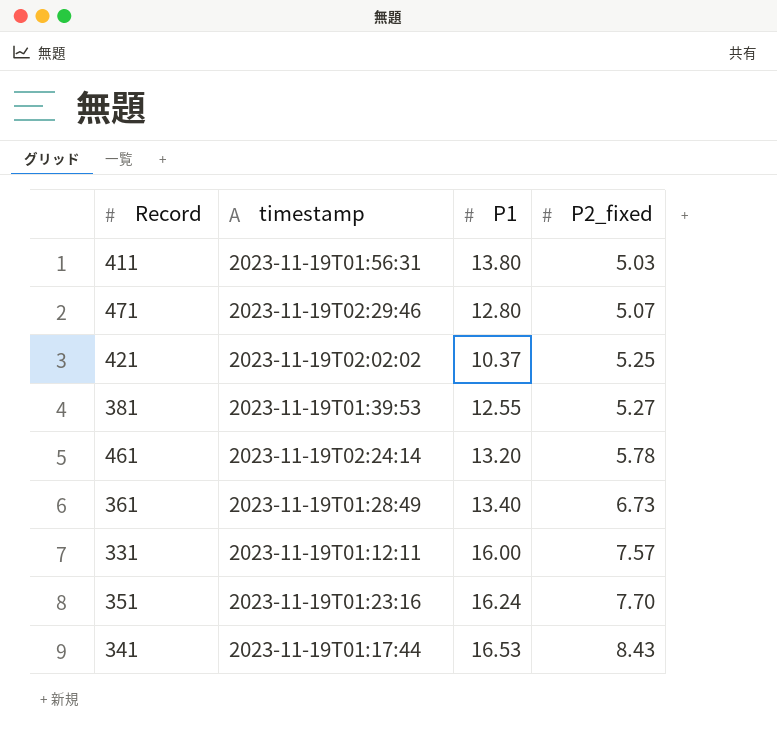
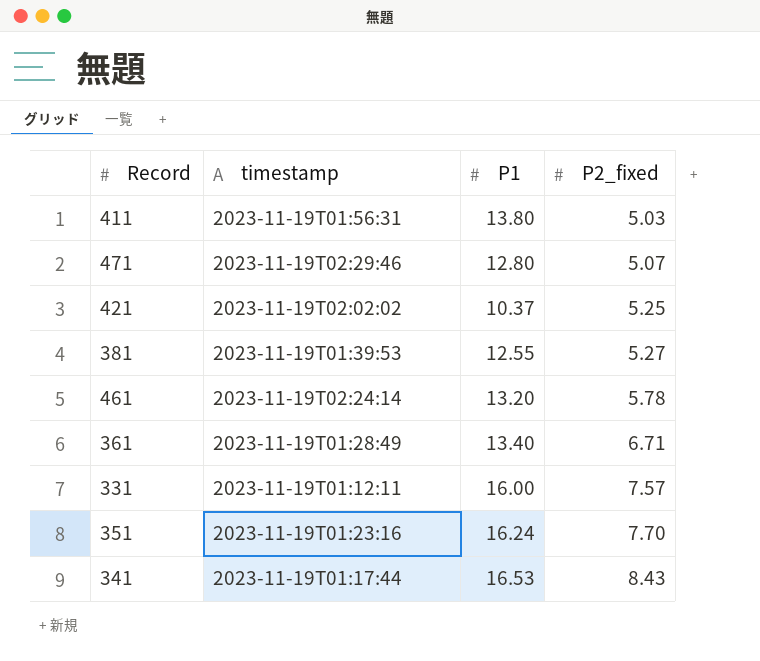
361 | P2_fixed: 6.73 -> 6.71

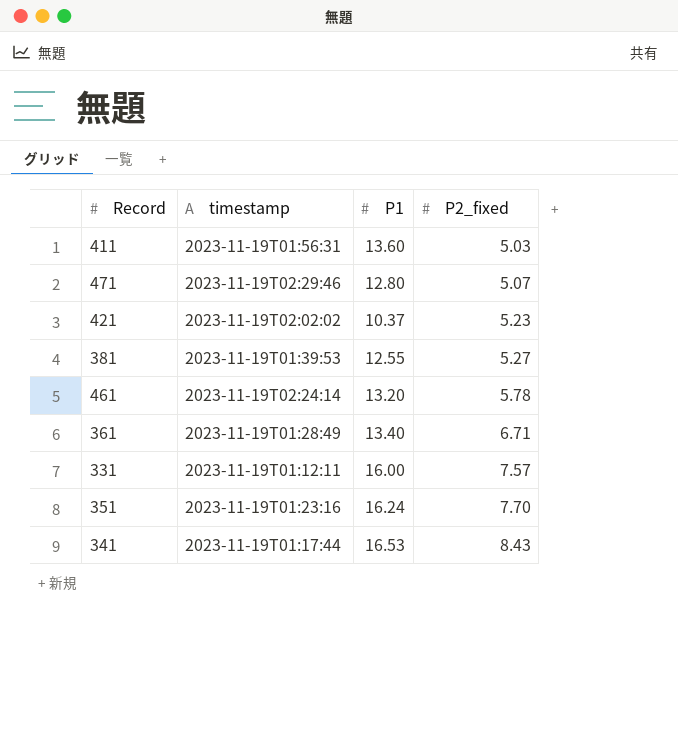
411 | P1: 13.80 -> 13.60
421 | P2_fixed: 5.25 -> 5.23

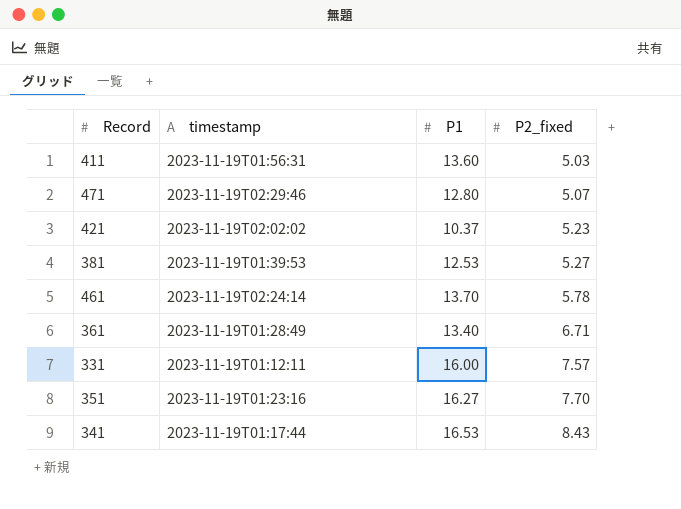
381 | P1: 12.55 -> 12.53
461 | P1: 13.20 -> 13.70
351 | P1: 16.24 -> 16.27

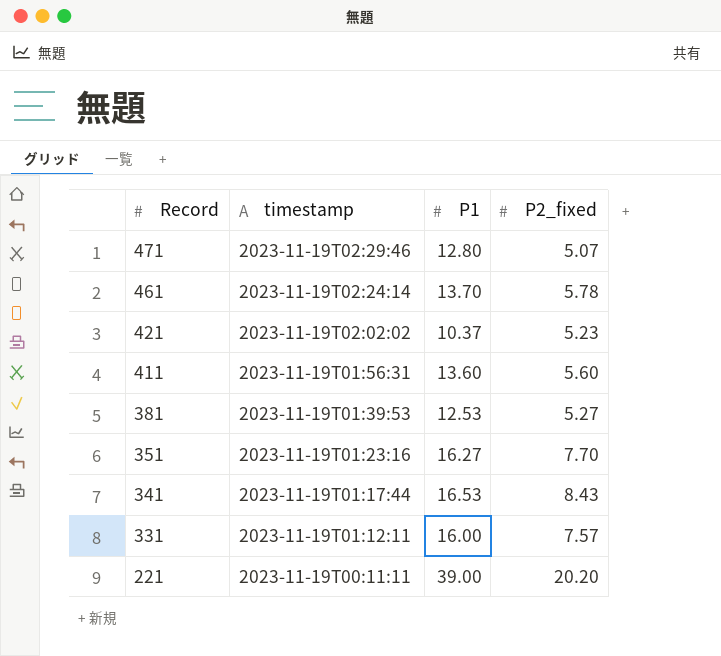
row order: P2_fixed ascending -> Record descending
row 361: 2023-11-19T01:28:49 | 13.40 | 6.71 -> none
411 | P2_fixed: 5.03 -> 5.60
row 221: none -> 2023-11-19T00:11:11 | 39.00 | 20.20

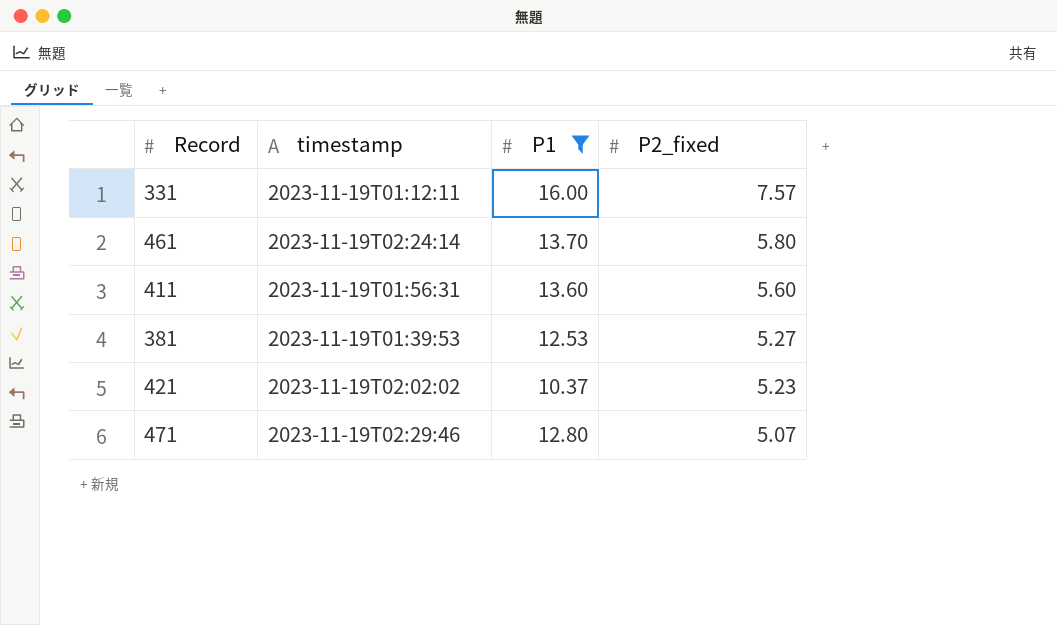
filter: none -> P1 <= 16.00
row order: Record descending -> P2_fixed descending
461 | P2_fixed: 5.78 -> 5.80

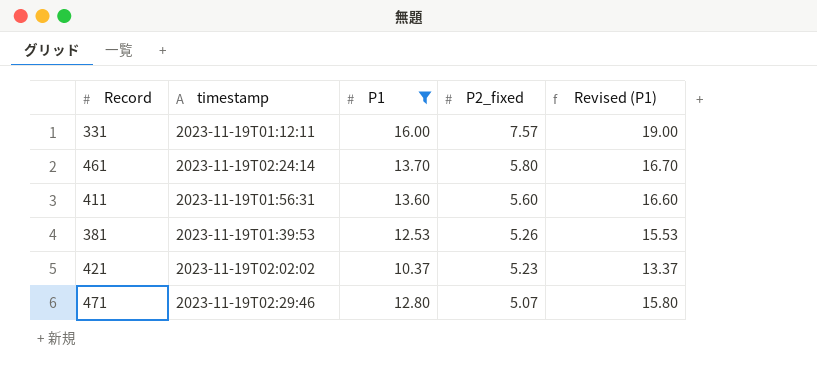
column Revised (P1) | formula: none -> [P1] + 3
381 | P2_fixed: 5.27 -> 5.26

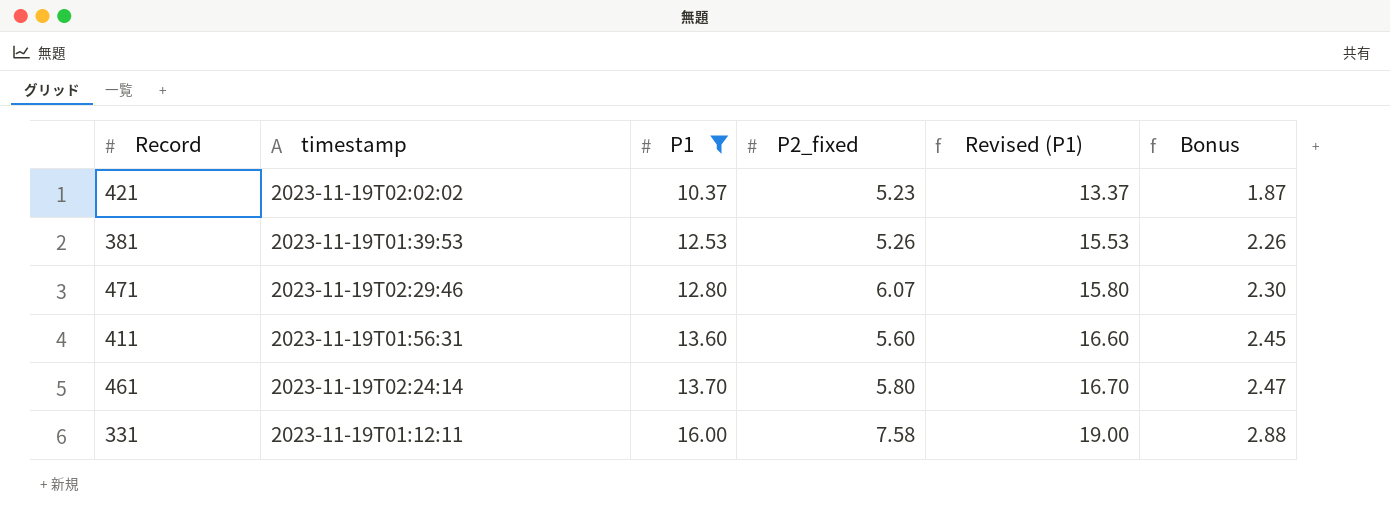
row order: P2_fixed descending -> P1 ascending
column Bonus | formula: none -> [P1] * 0.18
471 | P2_fixed: 5.07 -> 6.07
331 | P2_fixed: 7.57 -> 7.58

